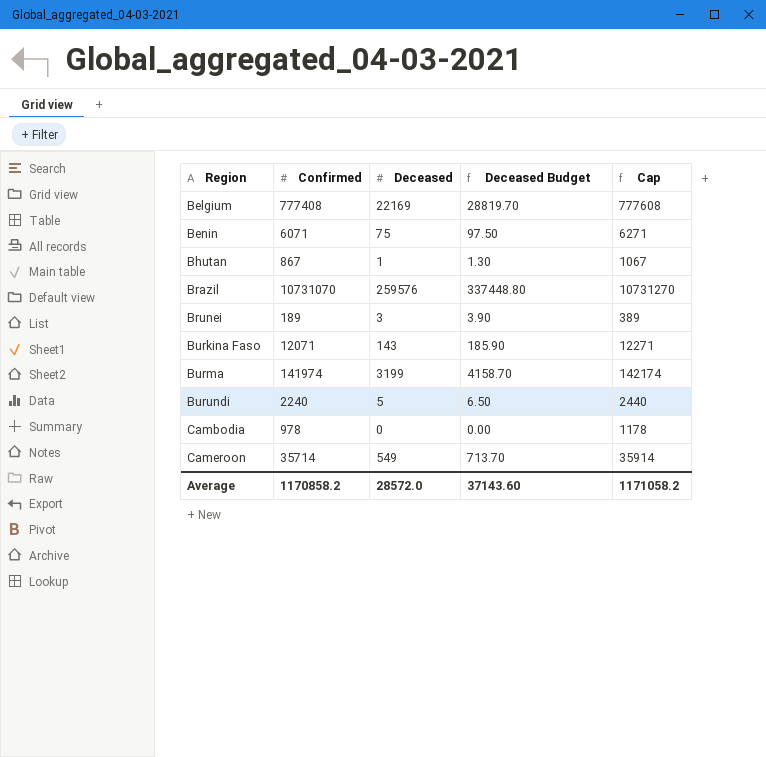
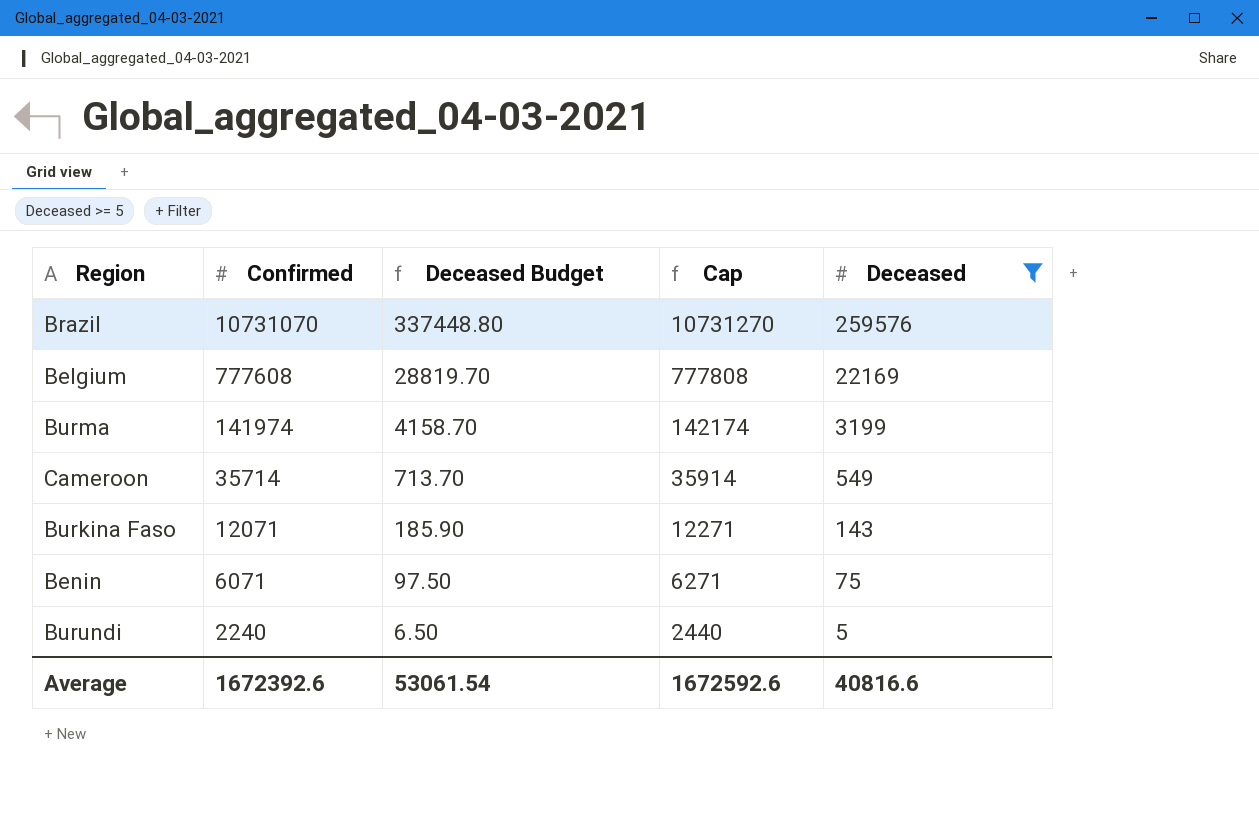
filter: none -> Deceased >= 5
row order: Region ascending -> Confirmed descending
column Deceased | position: 3 -> 5
Belgium | Confirmed: 777408 -> 777608
Belgium | Cap: 777608 -> 777808
Average | Confirmed: 1170858.2 -> 1672392.6
Average | Deceased Budget: 37143.60 -> 53061.54
Average | Cap: 1171058.2 -> 1672592.6
Average | Deceased: 28572.0 -> 40816.6

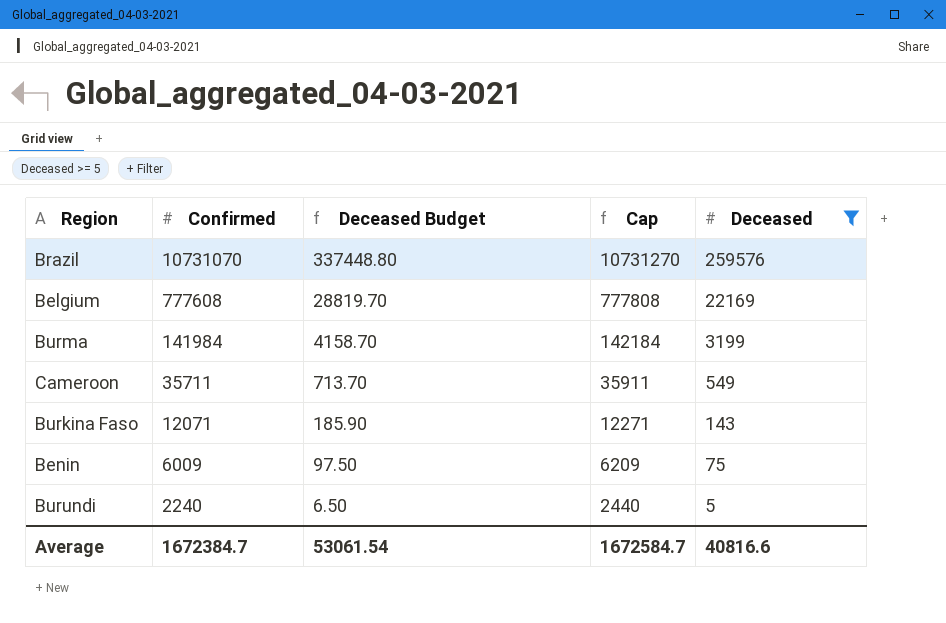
Burma | Confirmed: 141974 -> 141984
Burma | Cap: 142174 -> 142184
Cameroon | Confirmed: 35714 -> 35711
Cameroon | Cap: 35914 -> 35911
Benin | Confirmed: 6071 -> 6009
Benin | Cap: 6271 -> 6209
Average | Confirmed: 1672392.6 -> 1672384.7
Average | Cap: 1672592.6 -> 1672584.7

